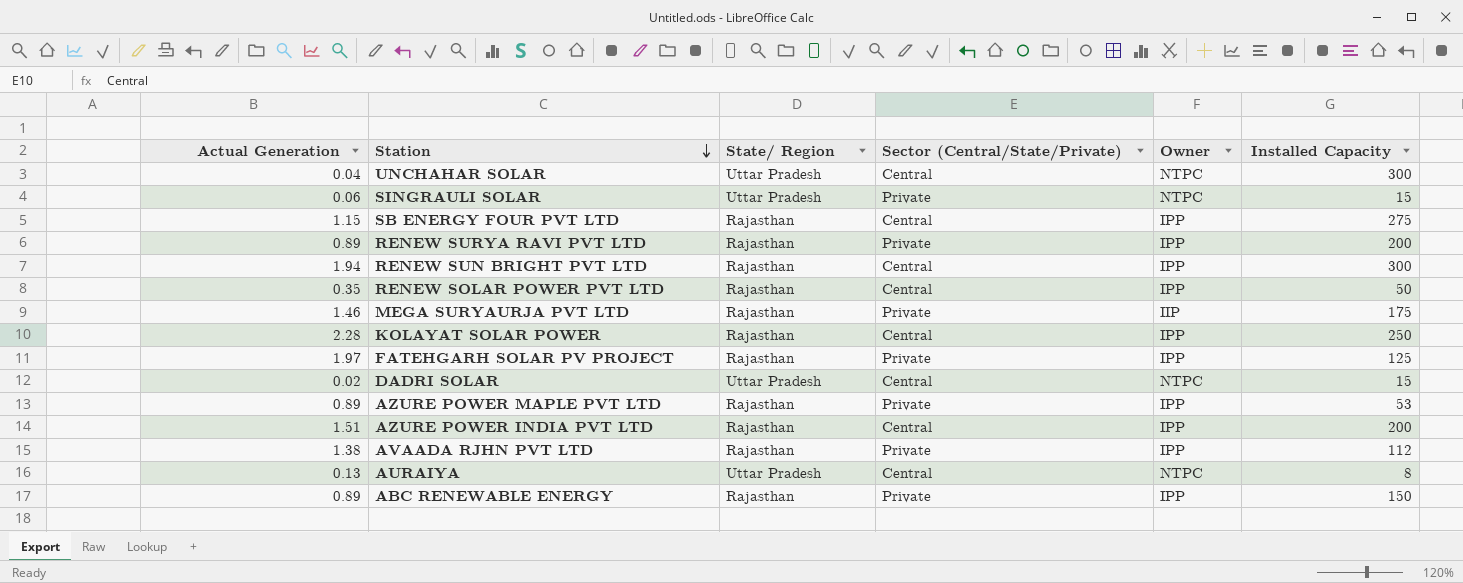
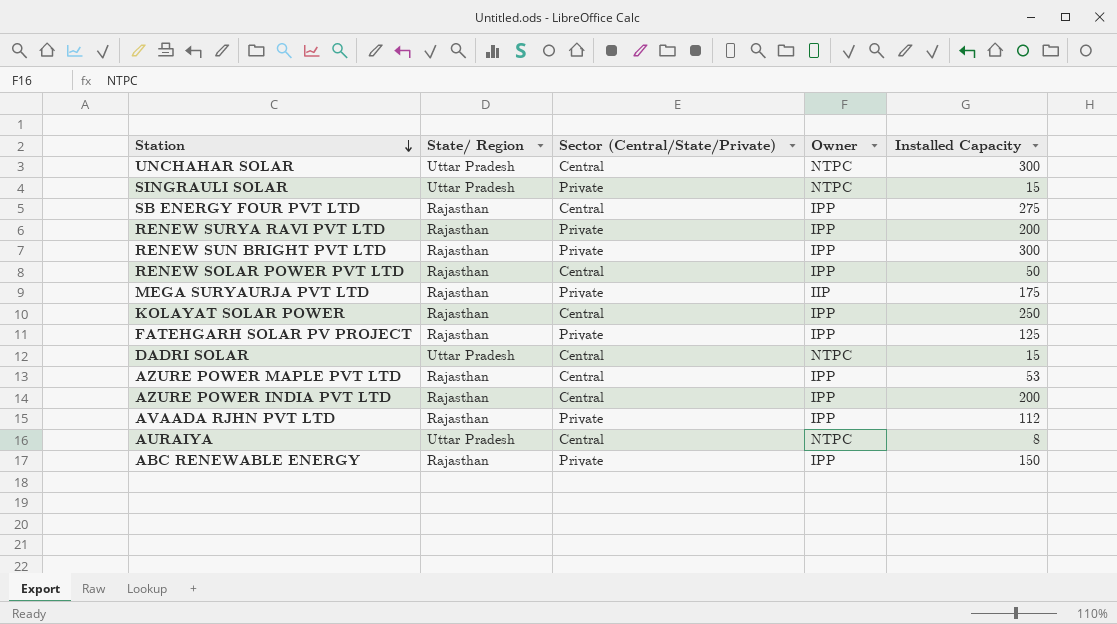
column Actual Generation | position: 1 -> none
RENEW SUN BRIGHT PVT LTD | Sector (Central/State/Private): Central -> Private
AZURE POWER MAPLE PVT LTD | Sector (Central/State/Private): Private -> Central

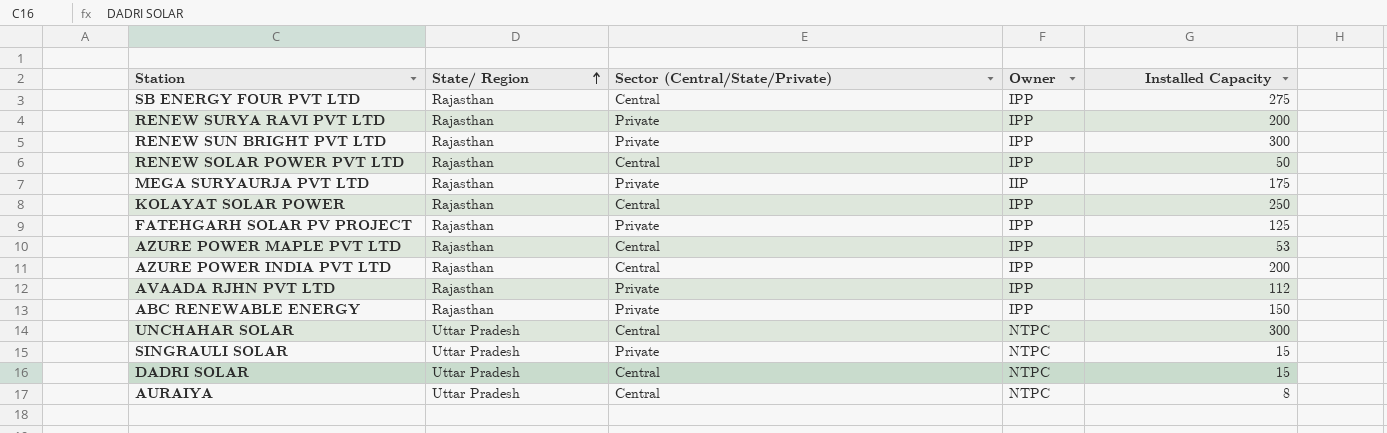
row order: Station descending -> State/ Region ascending

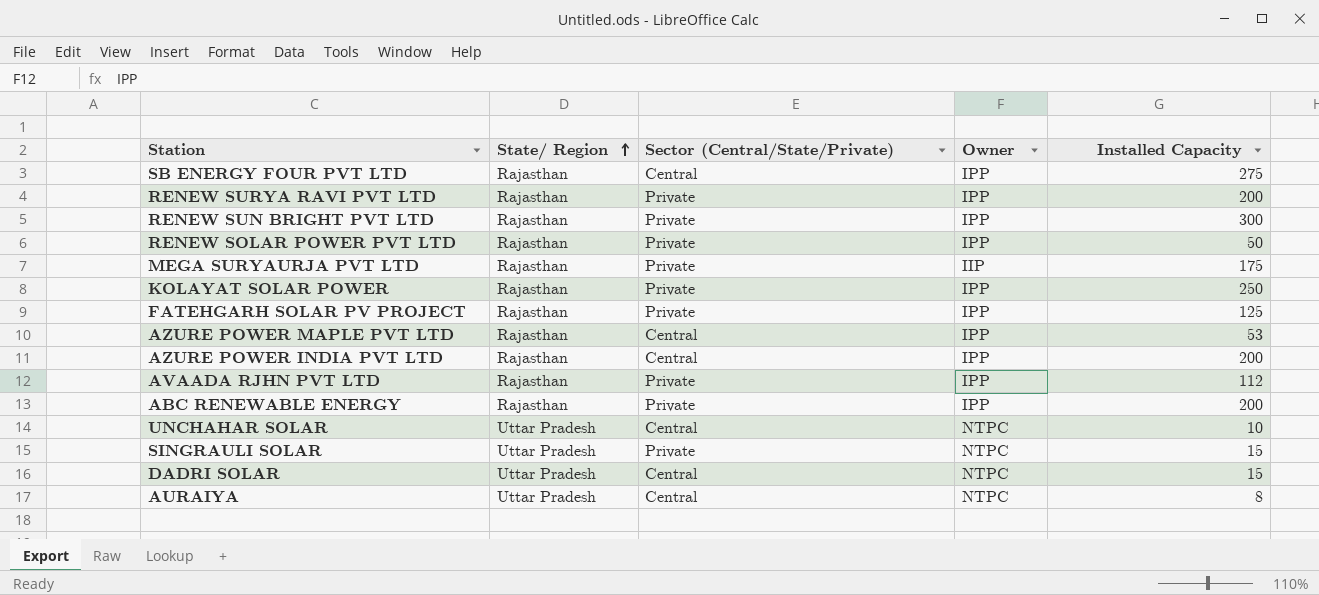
RENEW SOLAR POWER PVT LTD | Sector (Central/State/Private): Central -> Private
KOLAYAT SOLAR POWER | Sector (Central/State/Private): Central -> Private
ABC RENEWABLE ENERGY | Installed Capacity: 150 -> 200
UNCHAHAR SOLAR | Installed Capacity: 300 -> 10

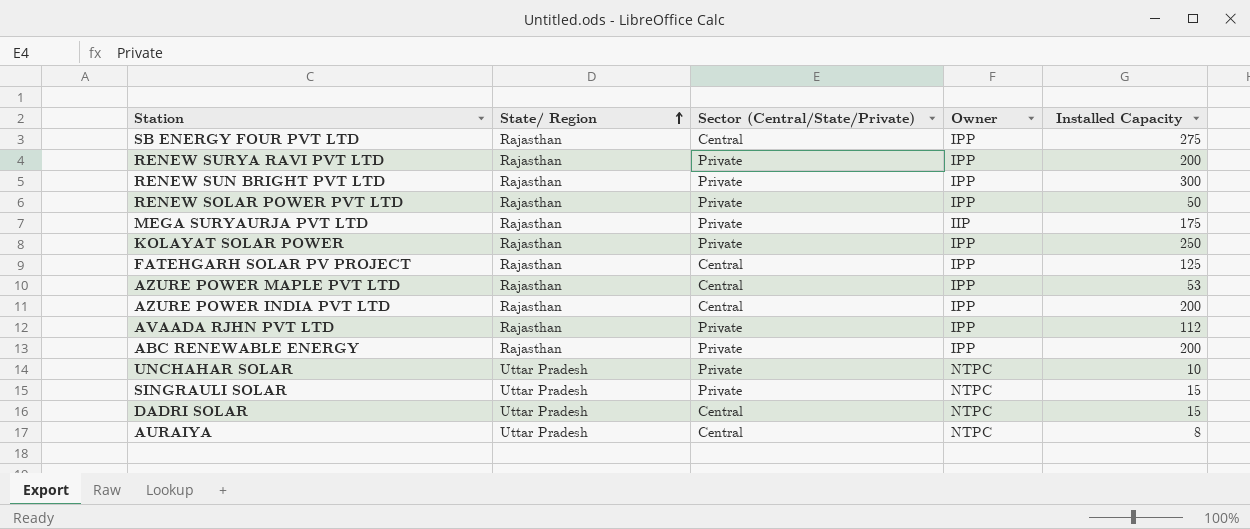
FATEHGARH SOLAR PV PROJECT | Sector (Central/State/Private): Private -> Central
UNCHAHAR SOLAR | Sector (Central/State/Private): Central -> Private

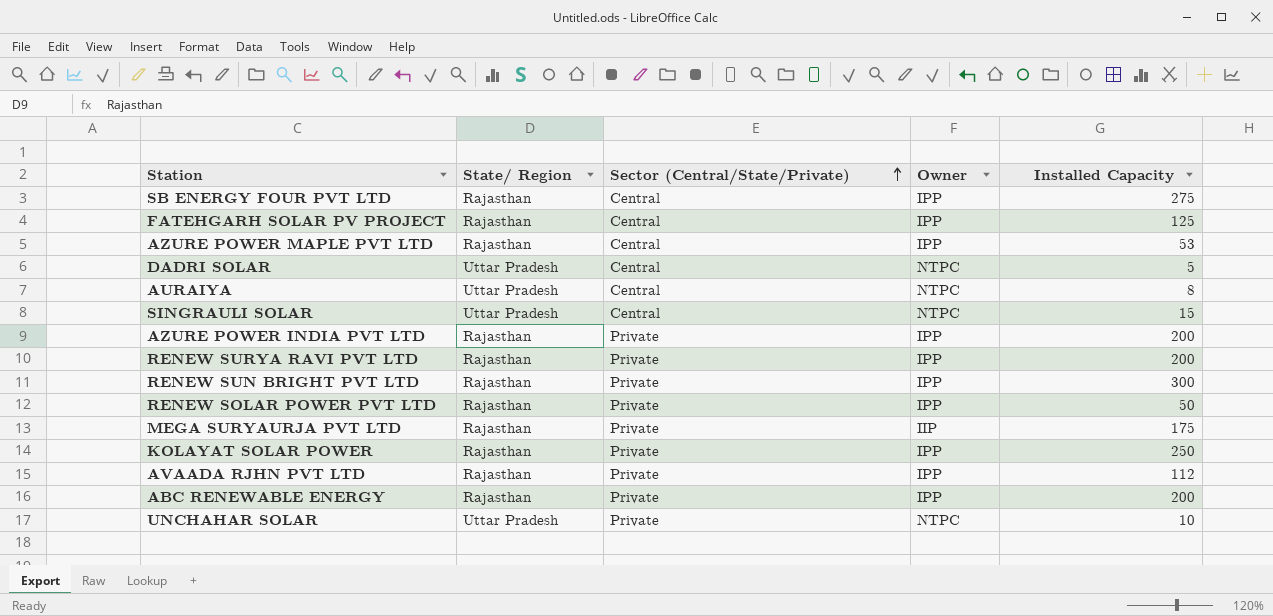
row order: State/ Region ascending -> Sector (Central/State/Private) ascending
DADRI SOLAR | Installed Capacity: 15 -> 5
SINGRAULI SOLAR | Sector (Central/State/Private): Private -> Central
AZURE POWER INDIA PVT LTD | Sector (Central/State/Private): Central -> Private

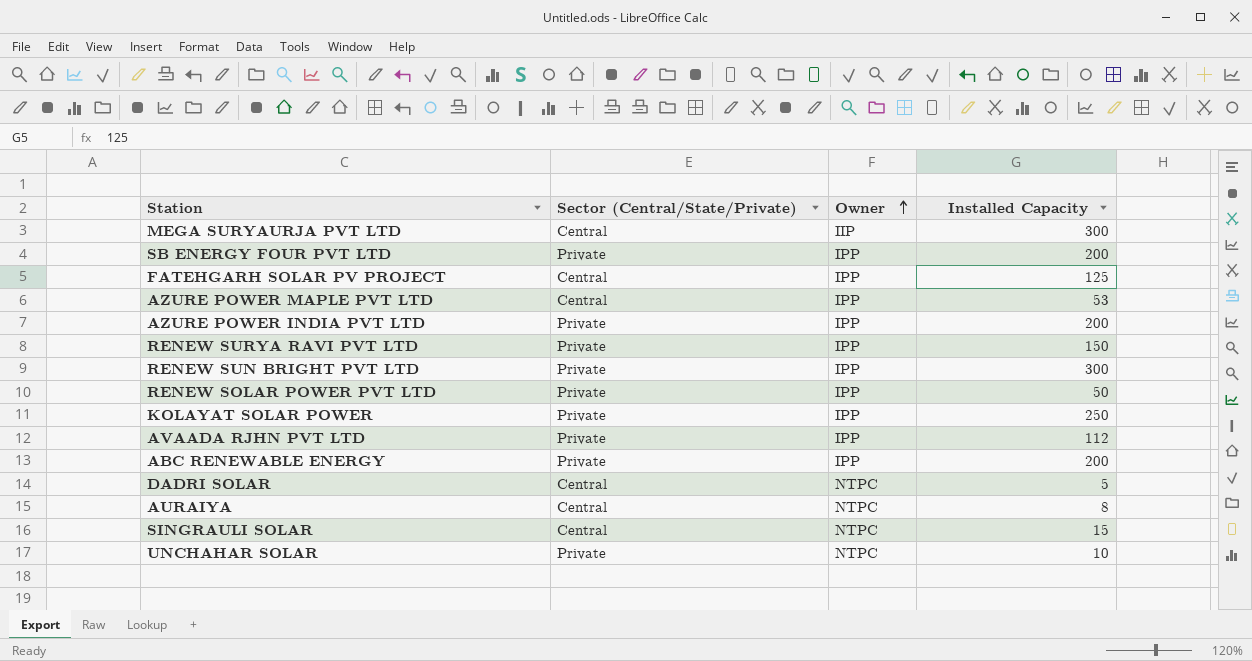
row order: Sector (Central/State/Private) ascending -> Owner ascending
column State/ Region | position: 2 -> none
MEGA SURYAURJA PVT LTD | Sector (Central/State/Private): Private -> Central
MEGA SURYAURJA PVT LTD | Installed Capacity: 175 -> 300
SB ENERGY FOUR PVT LTD | Sector (Central/State/Private): Central -> Private
SB ENERGY FOUR PVT LTD | Installed Capacity: 275 -> 200
RENEW SURYA RAVI PVT LTD | Installed Capacity: 200 -> 150

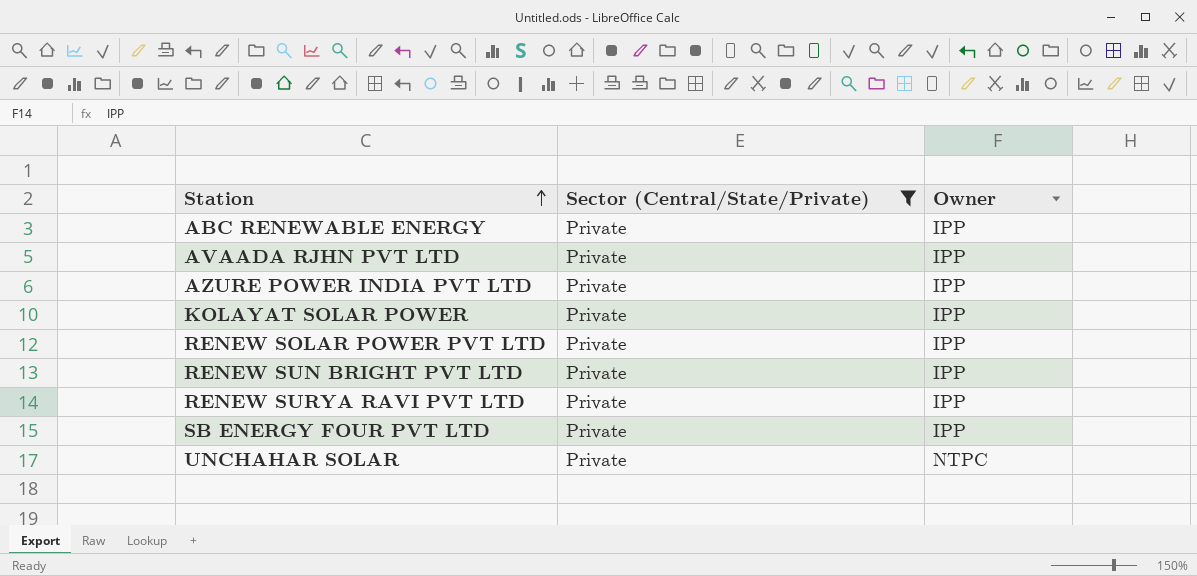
filter: none -> Sector (Central/State/Private) = Private
row order: Owner ascending -> Station ascending
column Installed Capacity | position: 4 -> none

